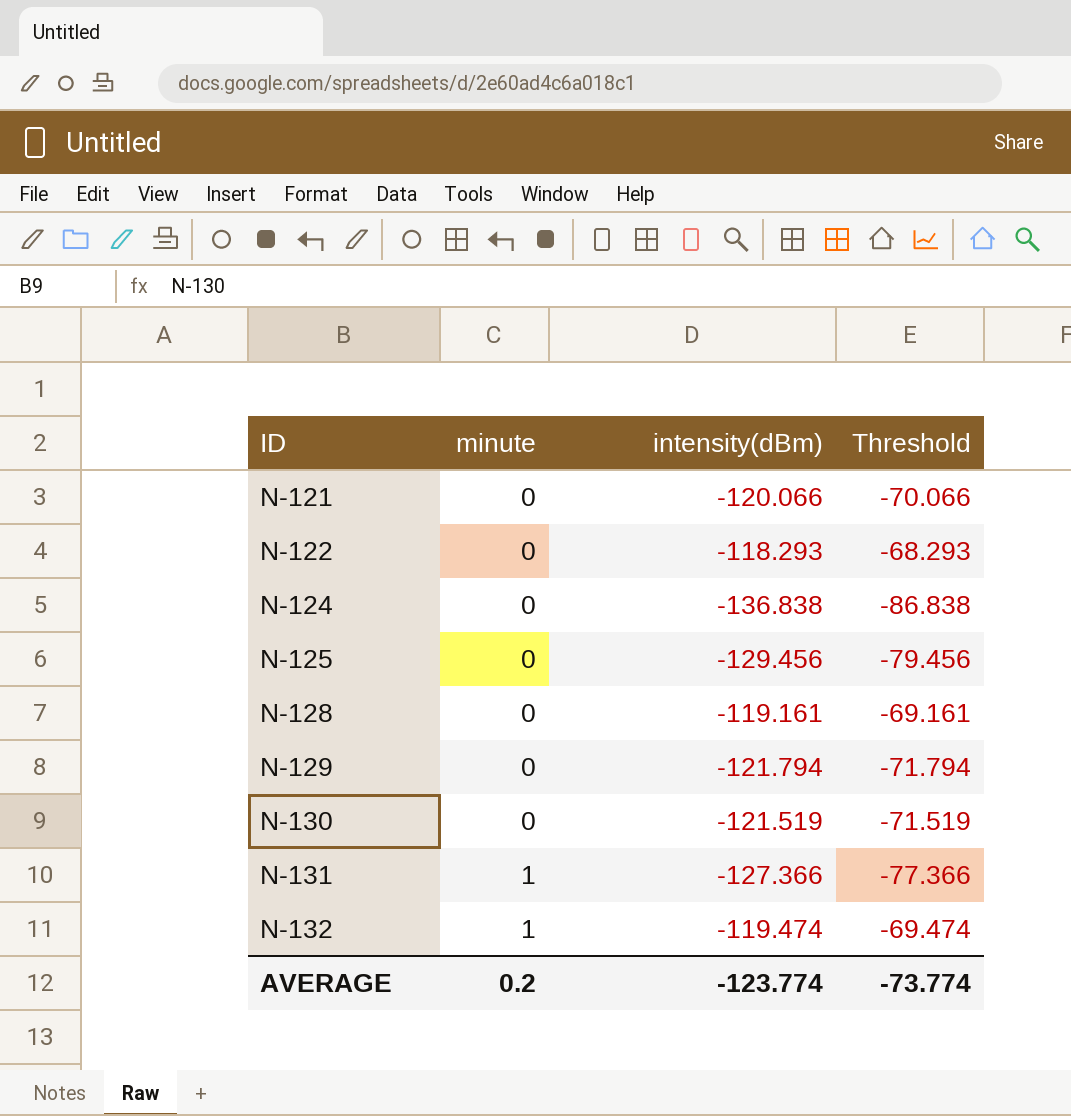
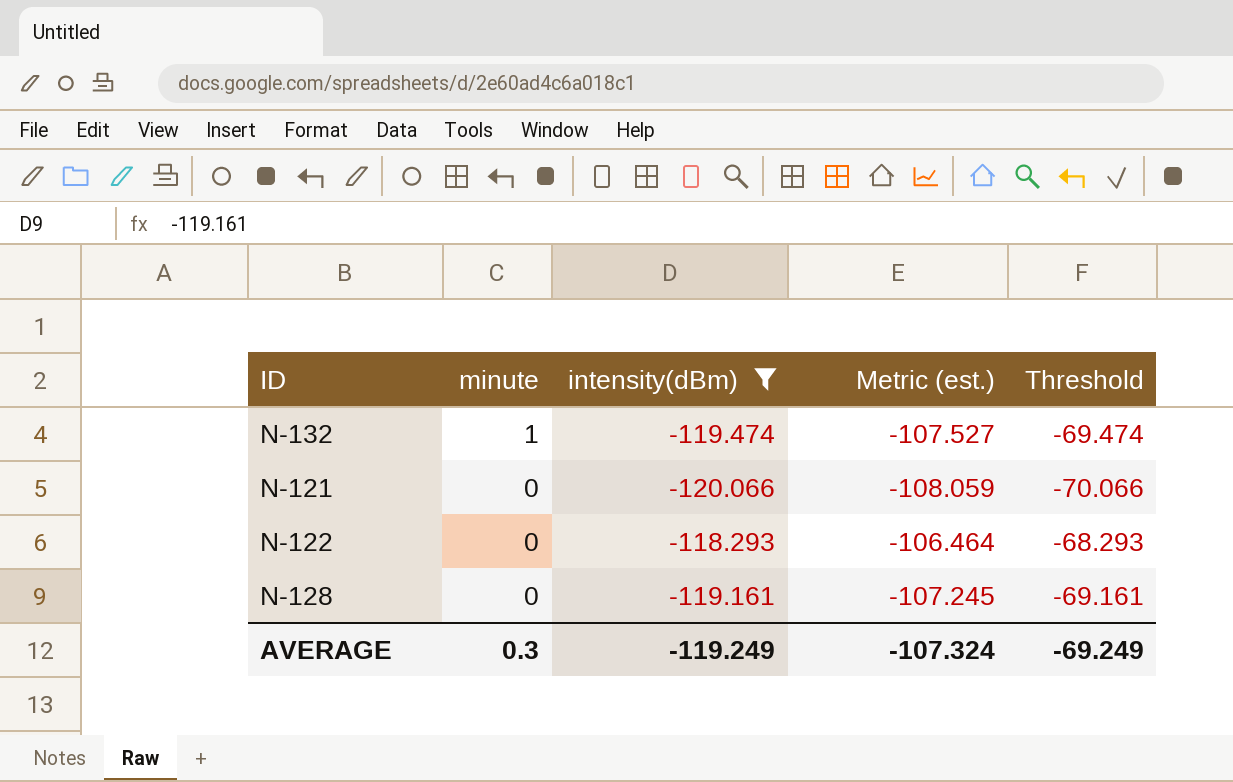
filter: none -> intensity(dBm) >= -120.066
row order: ID ascending -> minute descending
column Metric (est.) | formula: none -> [intensity(dBm)] * 0.9
AVERAGE | minute: 0.2 -> 0.3
AVERAGE | intensity(dBm): -123.774 -> -119.249
AVERAGE | Threshold: -73.774 -> -69.249

